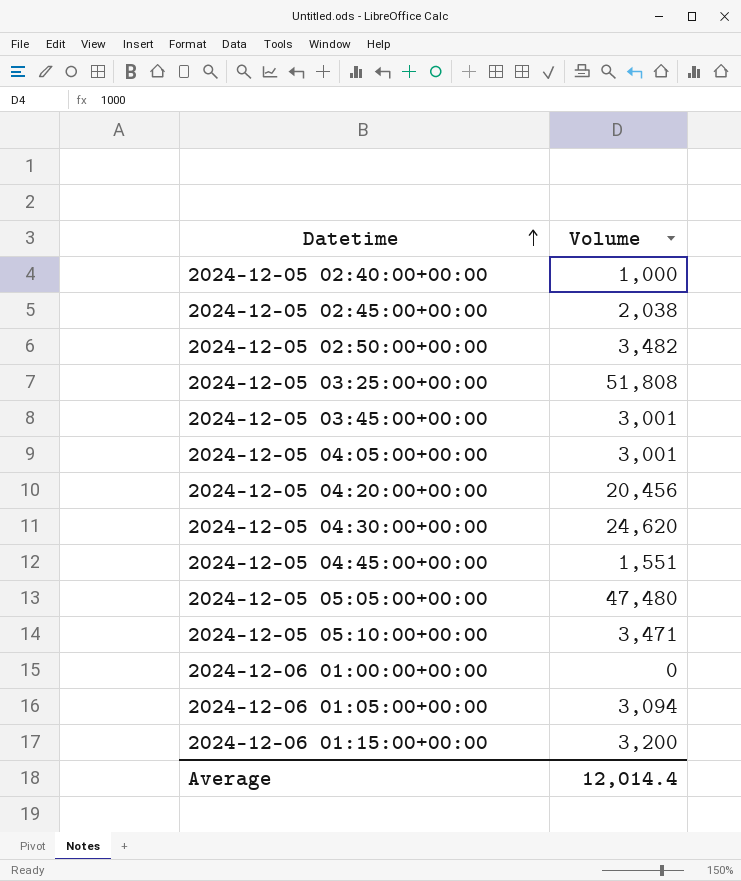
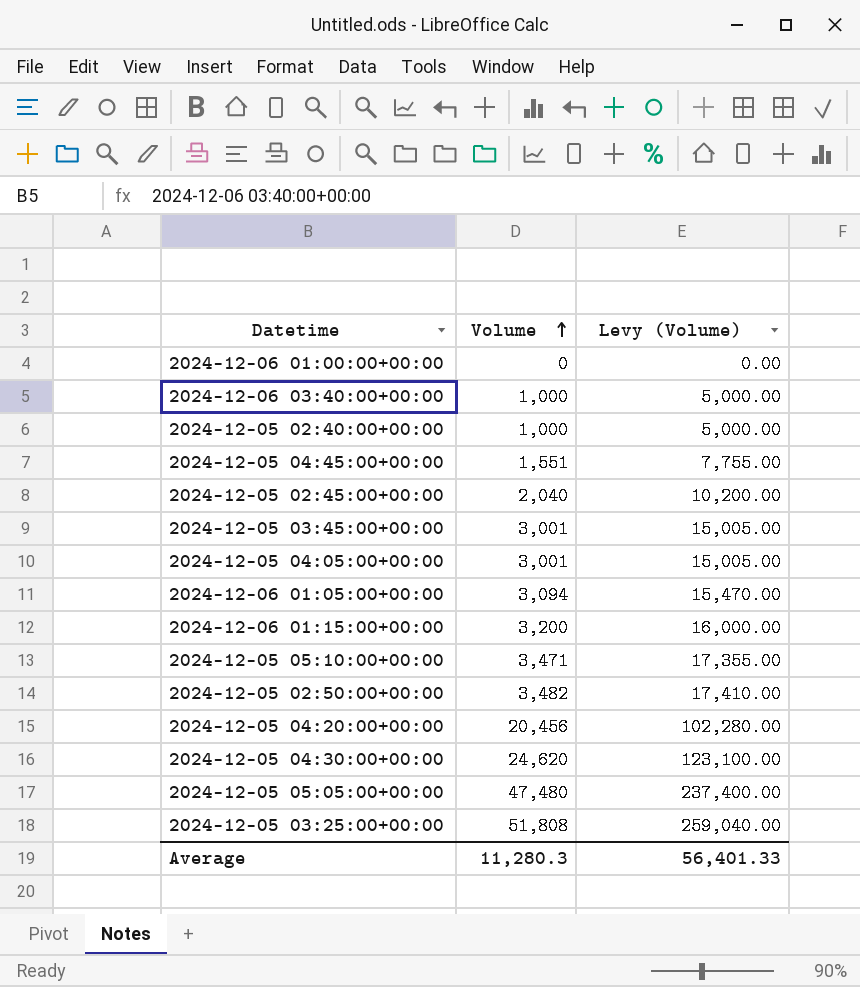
row order: Datetime ascending -> Volume ascending
column Levy (Volume) | formula: none -> [Volume] * 5
row 2024-12-06 03:40:00+00:00: none -> 1,000 | 5,000.00
2024-12-05 02:45:00+00:00 | Volume: 2,038 -> 2,040
Average | Volume: 12,014.4 -> 11,280.3

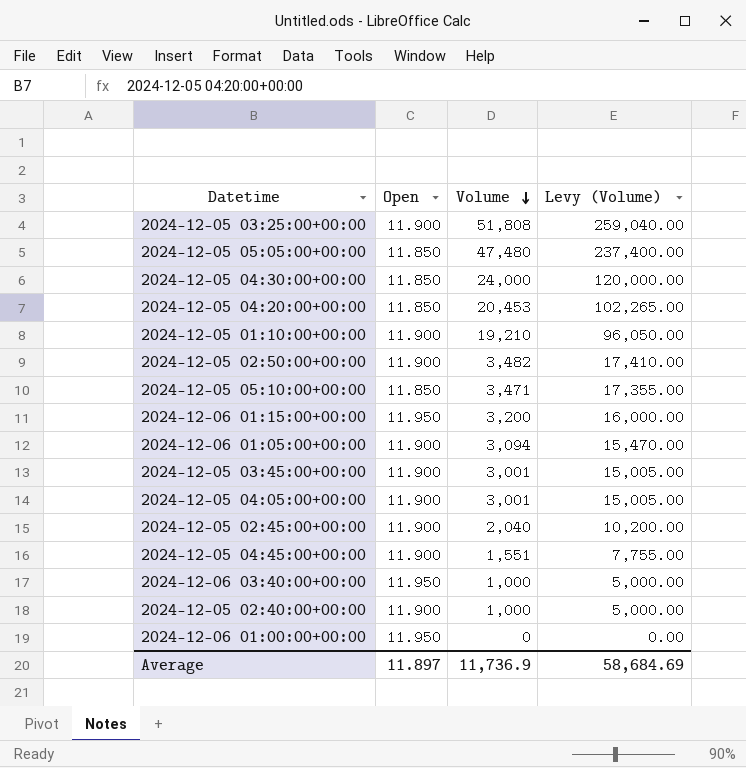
row order: Volume ascending -> Volume descending
column Open | position: none -> 2
2024-12-05 04:30:00+00:00 | Volume: 24,620 -> 24,000
2024-12-05 04:30:00+00:00 | Levy (Volume): 123,100.00 -> 120,000.00
2024-12-05 04:20:00+00:00 | Volume: 20,456 -> 20,453
2024-12-05 04:20:00+00:00 | Levy (Volume): 102,280.00 -> 102,265.00
row 2024-12-05 01:10:00+00:00: none -> 11.900 | 19,210 | 96,050.00
Average | Volume: 11,280.3 -> 11,736.9
Average | Levy (Volume): 56,401.33 -> 58,684.69

